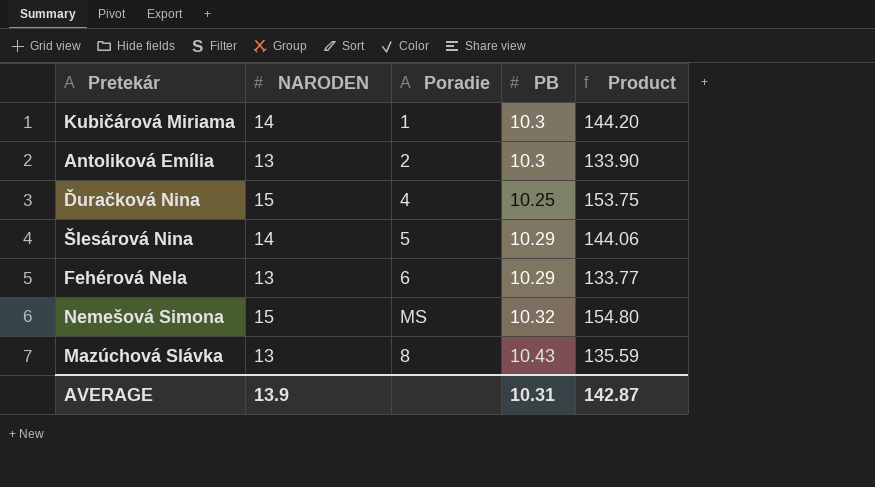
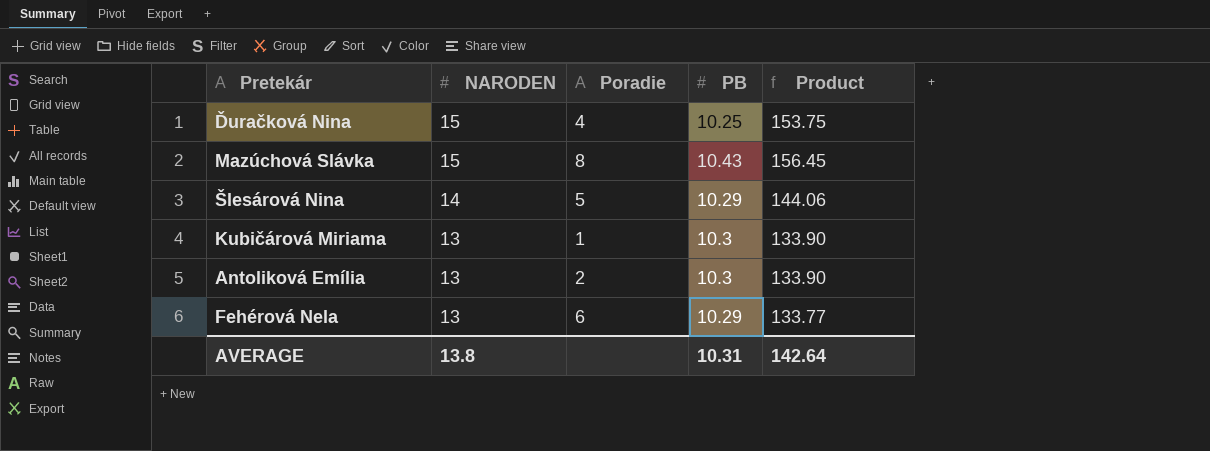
row order: none -> NARODEN descending
row Nemešová Simona: 15 | MS | 10.32 | 154.80 -> none
Mazúchová Slávka | NARODEN: 13 -> 15
Mazúchová Slávka | Product: 135.59 -> 156.45
Kubičárová Miriama | NARODEN: 14 -> 13
Kubičárová Miriama | Product: 144.20 -> 133.90
AVERAGE | NARODEN: 13.9 -> 13.8
AVERAGE | Product: 142.87 -> 142.64

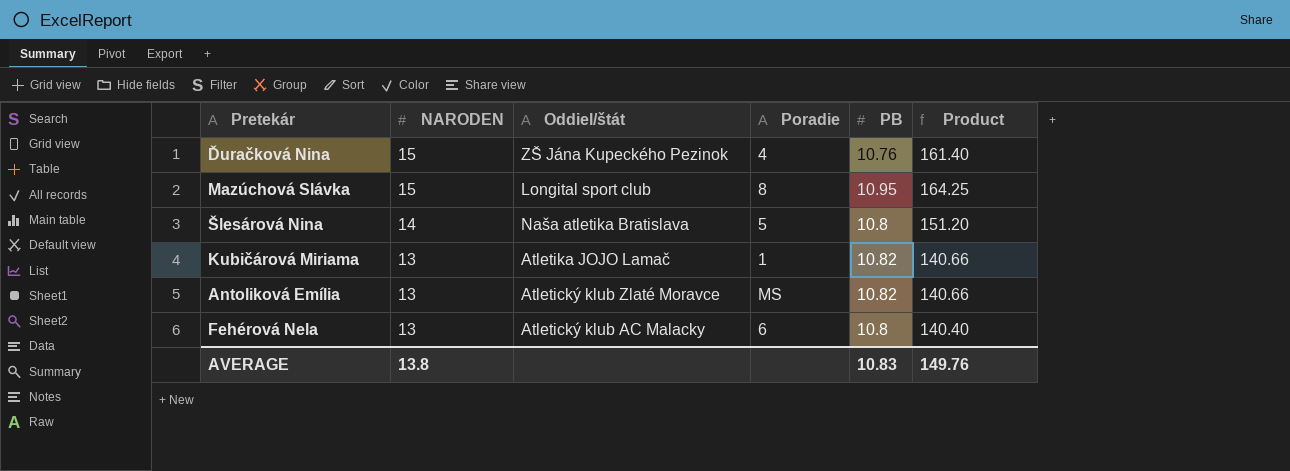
column Oddiel/štát | position: none -> 3
Ďuračková Nina | PB: 10.25 -> 10.76
Ďuračková Nina | Product: 153.75 -> 161.40
Mazúchová Slávka | PB: 10.43 -> 10.95
Mazúchová Slávka | Product: 156.45 -> 164.25
Šlesárová Nina | PB: 10.29 -> 10.8
Šlesárová Nina | Product: 144.06 -> 151.20
Kubičárová Miriama | PB: 10.3 -> 10.82
Kubičárová Miriama | Product: 133.90 -> 140.66
Antoliková Emília | Poradie: 2 -> MS
Antoliková Emília | PB: 10.3 -> 10.82
Antoliková Emília | Product: 133.90 -> 140.66
Fehérová Nela | PB: 10.29 -> 10.8
Fehérová Nela | Product: 133.77 -> 140.40
AVERAGE | PB: 10.31 -> 10.83
AVERAGE | Product: 142.64 -> 149.76

